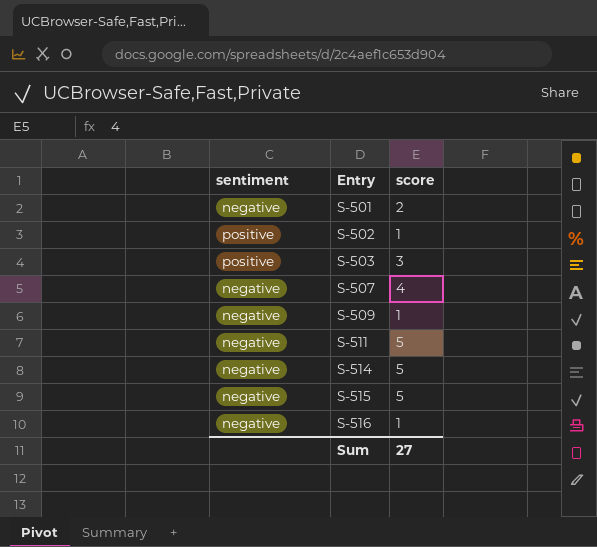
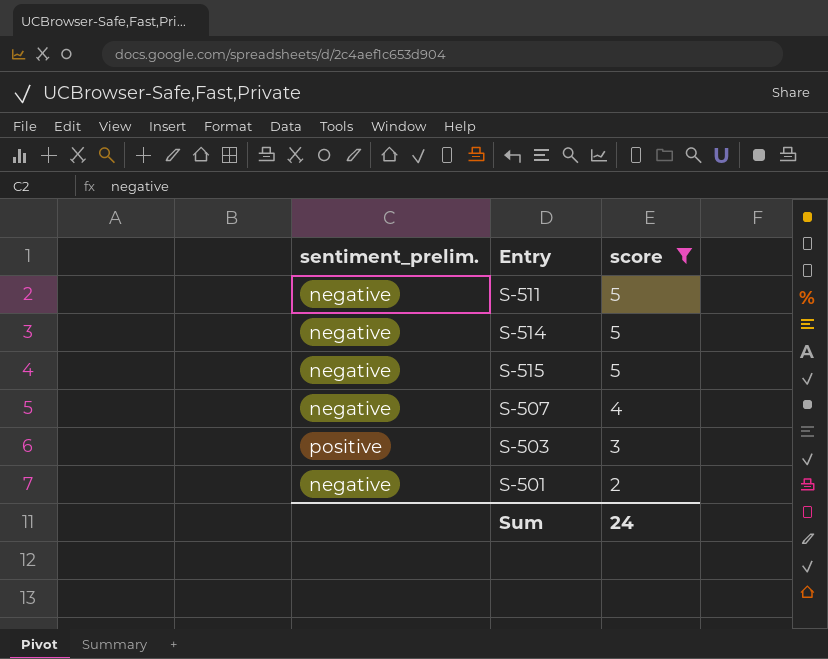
filter: none -> score != 1
row order: Entry ascending -> score descending
column name: sentiment -> sentiment_prelim.
Sum | score: 27 -> 24

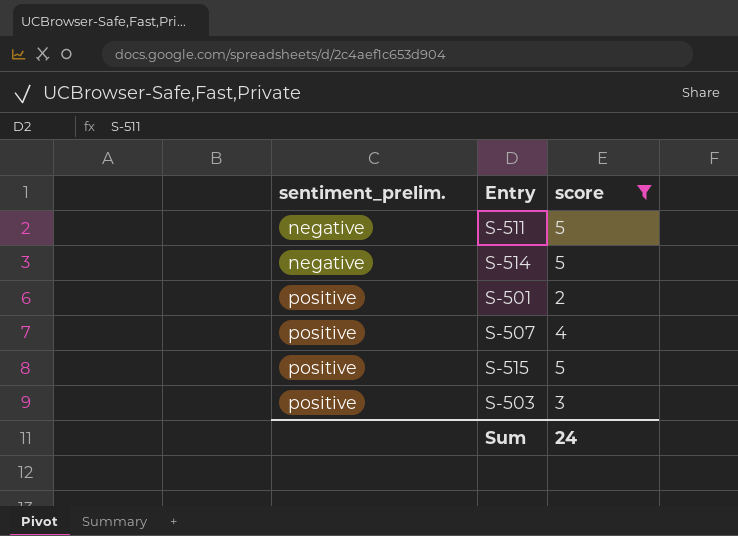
row order: score descending -> sentiment_prelim. ascending
S-501 | sentiment_prelim.: negative -> positive
S-507 | sentiment_prelim.: negative -> positive
S-515 | sentiment_prelim.: negative -> positive

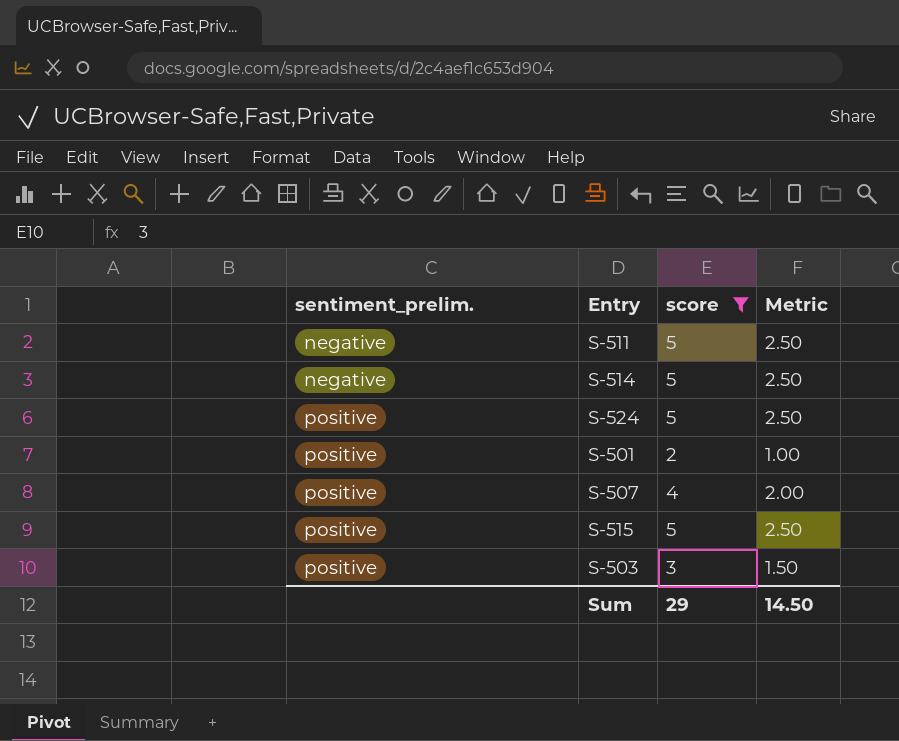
column Metric | formula: none -> [score] * 0.5
row S-524: none -> positive | 5 | 2.50
Sum | score: 24 -> 29

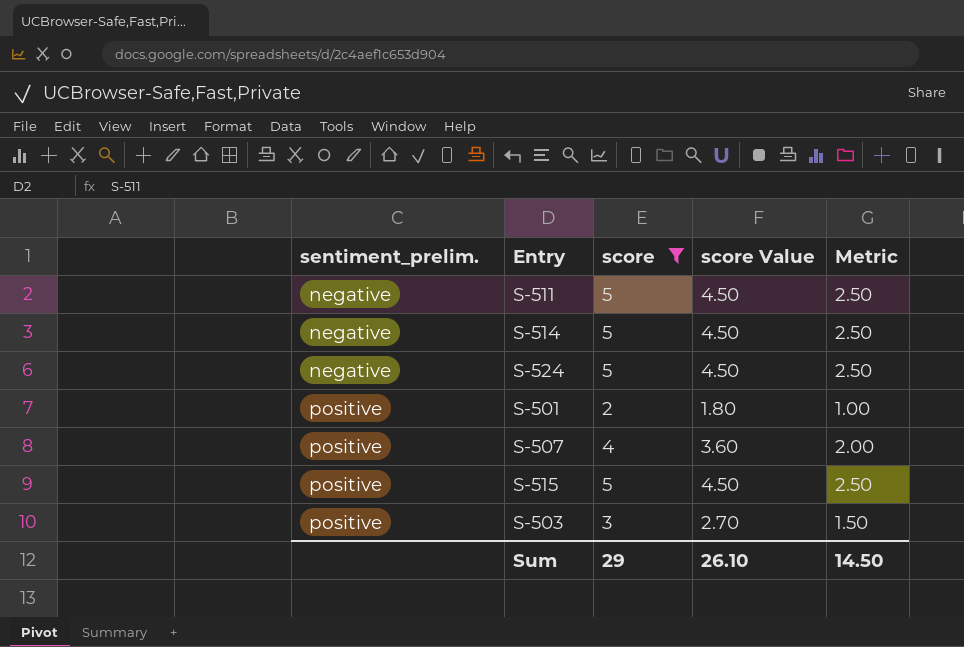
column score Value | formula: none -> [score] * 0.9
S-524 | sentiment_prelim.: positive -> negative

